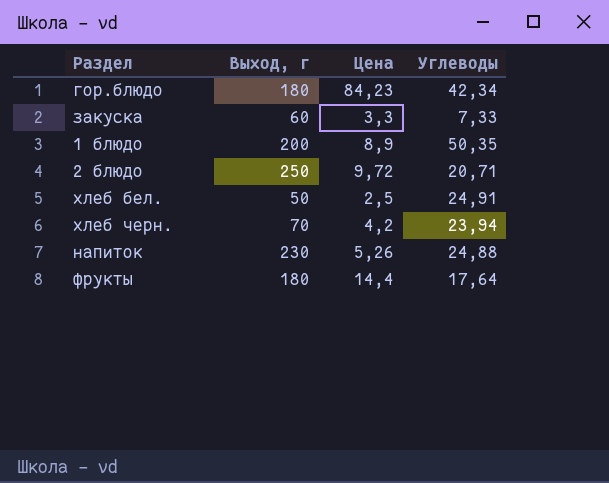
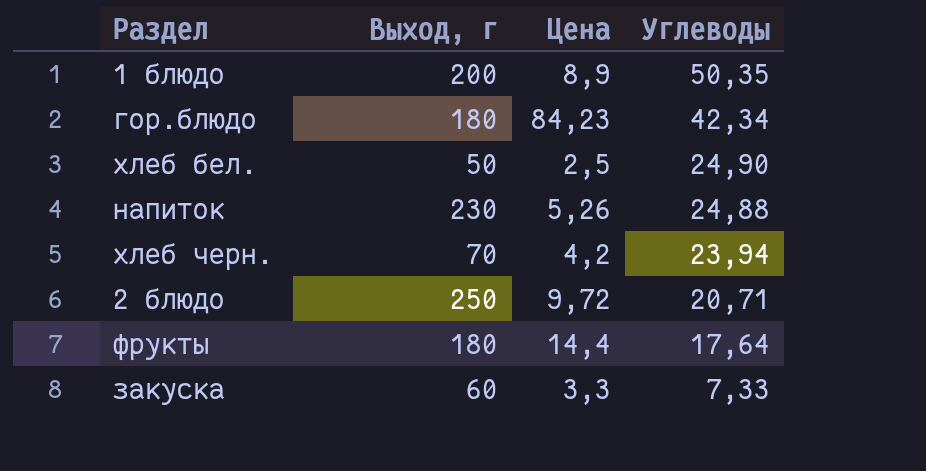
row order: none -> Углеводы descending
хлеб бел. | Углеводы: 24,91 -> 24,90

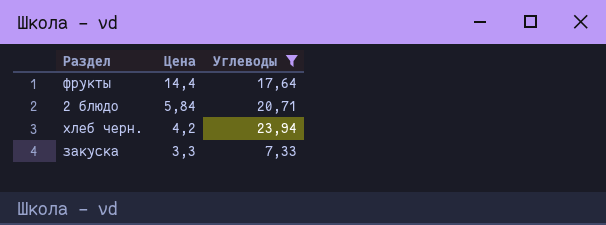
filter: none -> Углеводы <= 23,94
row order: Углеводы descending -> Цена descending
column Выход, г | position: 2 -> none
2 блюдо | Цена: 9,72 -> 5,84

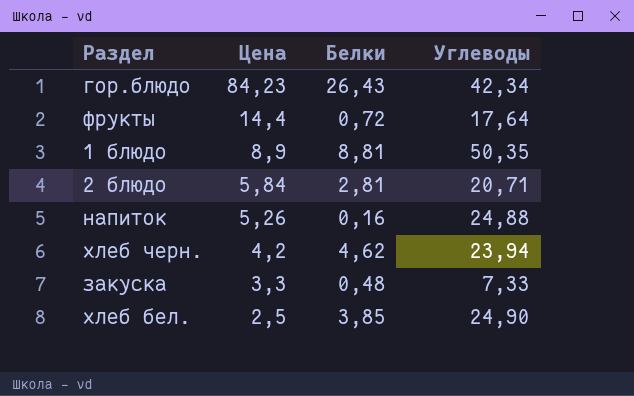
filter: Углеводы <= 23,94 -> none
column Белки | position: none -> 3

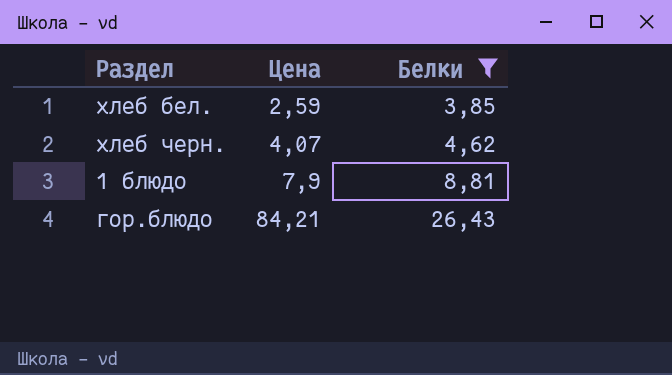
filter: none -> Белки >= 3,85
row order: Цена descending -> Цена ascending
column Углеводы | position: 4 -> none
хлеб бел. | Цена: 2,5 -> 2,59
хлеб черн. | Цена: 4,2 -> 4,07
1 блюдо | Цена: 8,9 -> 7,9
гор.блюдо | Цена: 84,23 -> 84,21

